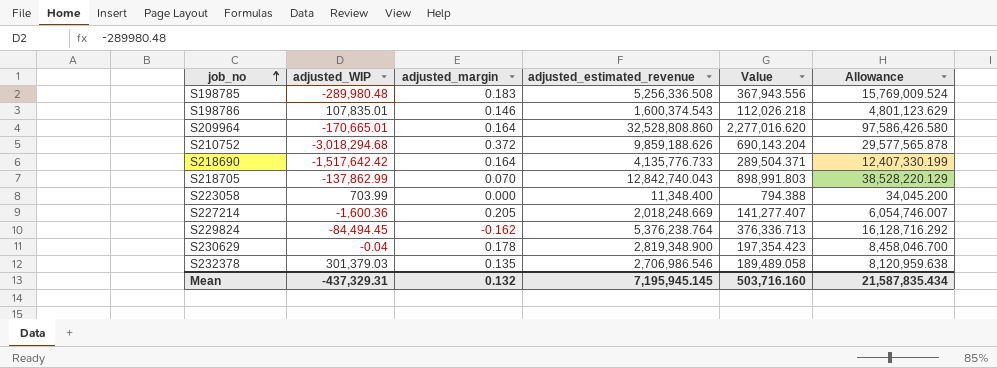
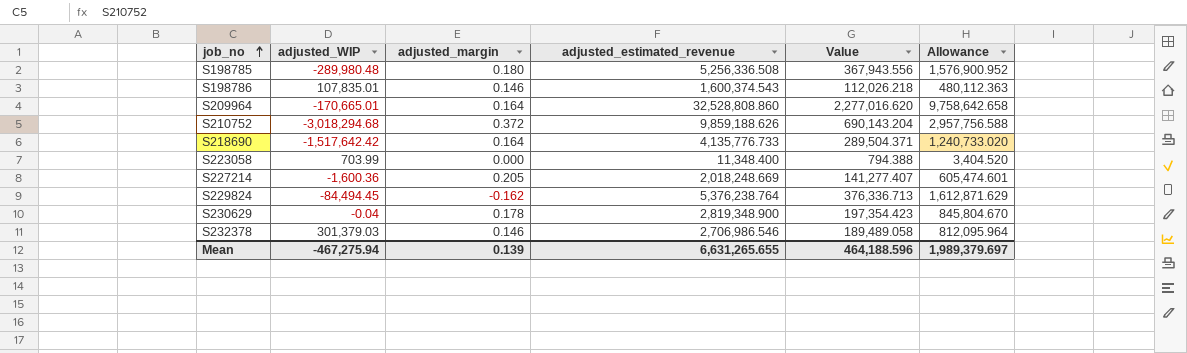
column Allowance | formula: [adjusted_estimated_revenue] * 3 -> [adjusted_estimated_revenue] * 0.3
row S218705: -137,862.99 | 0.070 | 12,842,740.043 | 898,991.803 | 38,528,220.129 -> none
S198785 | adjusted_margin: 0.183 -> 0.180
S232378 | adjusted_margin: 0.135 -> 0.146
Mean | adjusted_WIP: -437,329.31 -> -467,275.94
Mean | adjusted_margin: 0.132 -> 0.139
Mean | adjusted_estimated_revenue: 7,195,945.145 -> 6,631,265.655
Mean | Value: 503,716.160 -> 464,188.596
Mean | Allowance: 21,587,835.434 -> 1,989,379.697

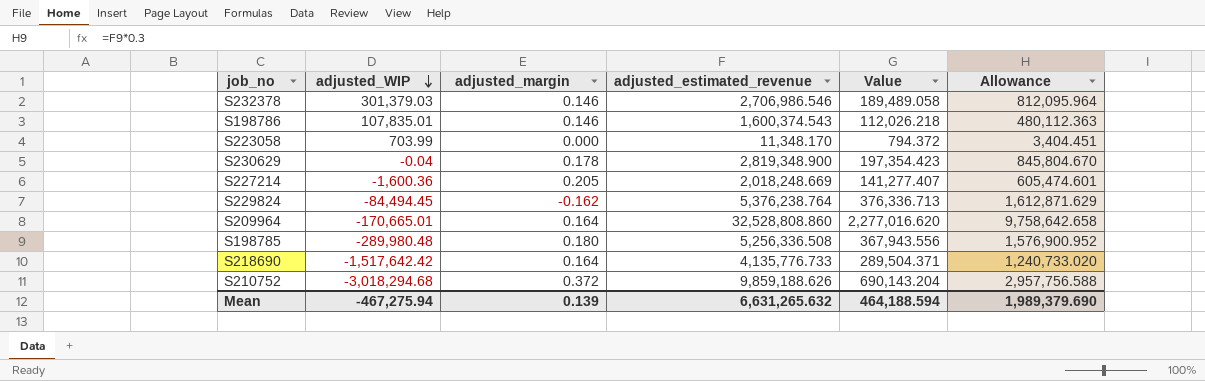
row order: job_no ascending -> adjusted_WIP descending
S223058 | adjusted_estimated_revenue: 11,348.400 -> 11,348.170
S223058 | Value: 794.388 -> 794.372
S223058 | Allowance: 3,404.520 -> 3,404.451
Mean | adjusted_estimated_revenue: 6,631,265.655 -> 6,631,265.632
Mean | Value: 464,188.596 -> 464,188.594
Mean | Allowance: 1,989,379.697 -> 1,989,379.690

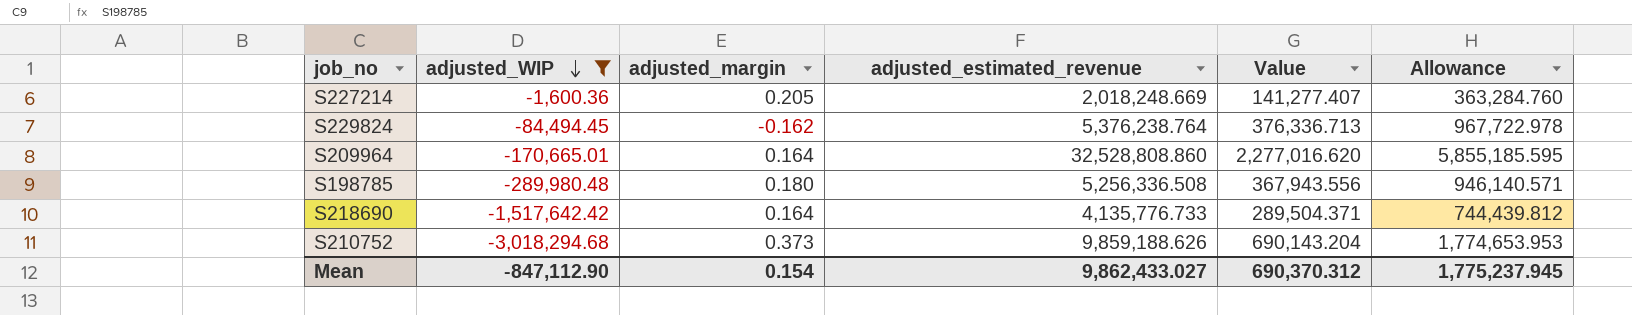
filter: none -> adjusted_WIP <= -1,600.36
column Allowance | formula: [adjusted_estimated_revenue] * 0.3 -> [adjusted_estimated_revenue] * 0.18
S210752 | adjusted_margin: 0.372 -> 0.373
Mean | adjusted_WIP: -467,275.94 -> -847,112.90
Mean | adjusted_margin: 0.139 -> 0.154
Mean | adjusted_estimated_revenue: 6,631,265.632 -> 9,862,433.027
Mean | Value: 464,188.594 -> 690,370.312
Mean | Allowance: 1,989,379.690 -> 1,775,237.945

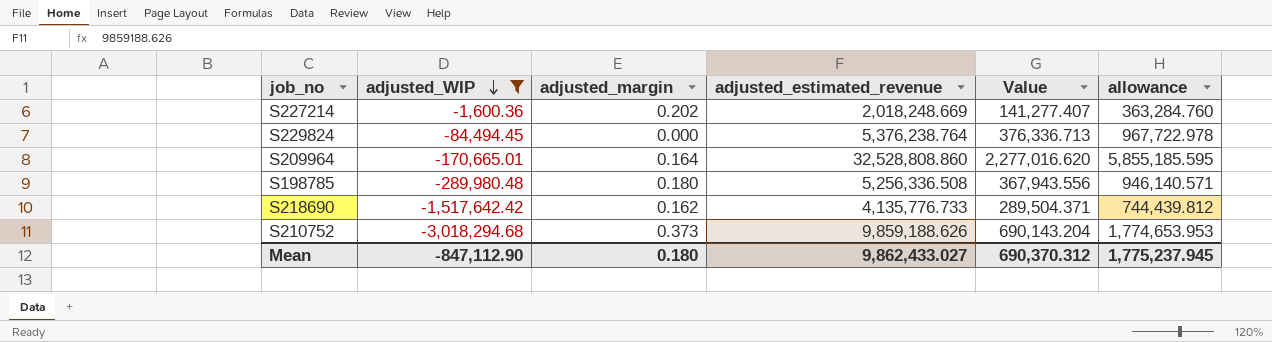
column name: Allowance -> allowance
S227214 | adjusted_margin: 0.205 -> 0.202
S229824 | adjusted_margin: -0.162 -> 0.000
S218690 | adjusted_margin: 0.164 -> 0.162
Mean | adjusted_margin: 0.154 -> 0.180

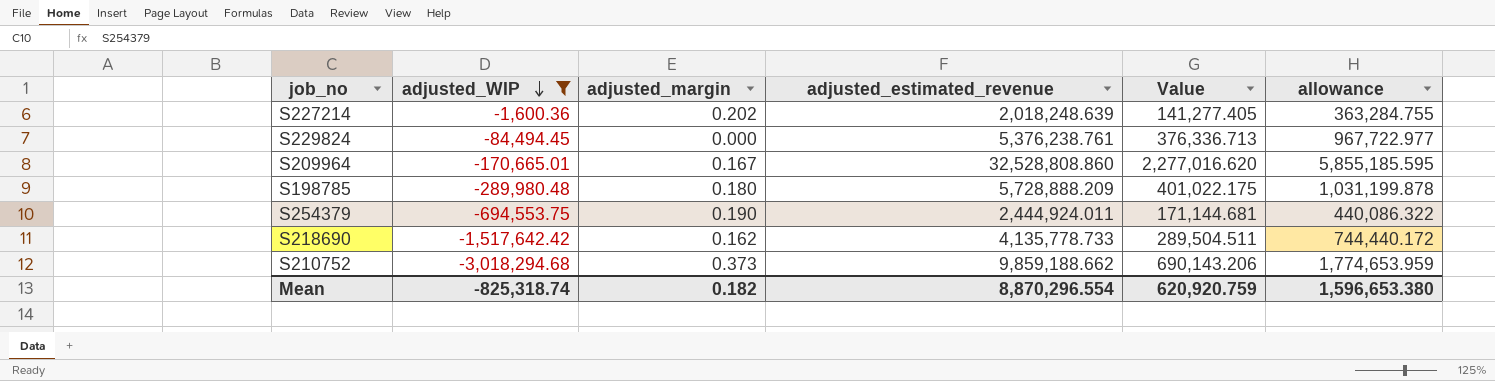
S227214 | adjusted_estimated_revenue: 2,018,248.669 -> 2,018,248.639
S227214 | Value: 141,277.407 -> 141,277.405
S227214 | allowance: 363,284.760 -> 363,284.755
S229824 | adjusted_estimated_revenue: 5,376,238.764 -> 5,376,238.761
S229824 | allowance: 967,722.978 -> 967,722.977
S209964 | adjusted_margin: 0.164 -> 0.167
S198785 | adjusted_estimated_revenue: 5,256,336.508 -> 5,728,888.209
S198785 | Value: 367,943.556 -> 401,022.175
S198785 | allowance: 946,140.571 -> 1,031,199.878
row S254379: none -> -694,553.75 | 0.190 | 2,444,924.011 | 171,144.681 | 440,086.322
S218690 | adjusted_estimated_revenue: 4,135,776.733 -> 4,135,778.733
S218690 | Value: 289,504.371 -> 289,504.511
S218690 | allowance: 744,439.812 -> 744,440.172
S210752 | adjusted_estimated_revenue: 9,859,188.626 -> 9,859,188.662
S210752 | Value: 690,143.204 -> 690,143.206
S210752 | allowance: 1,774,653.953 -> 1,774,653.959
Mean | adjusted_WIP: -847,112.90 -> -825,318.74
Mean | adjusted_margin: 0.180 -> 0.182
Mean | adjusted_estimated_revenue: 9,862,433.027 -> 8,870,296.554
Mean | Value: 690,370.312 -> 620,920.759
Mean | allowance: 1,775,237.945 -> 1,596,653.380

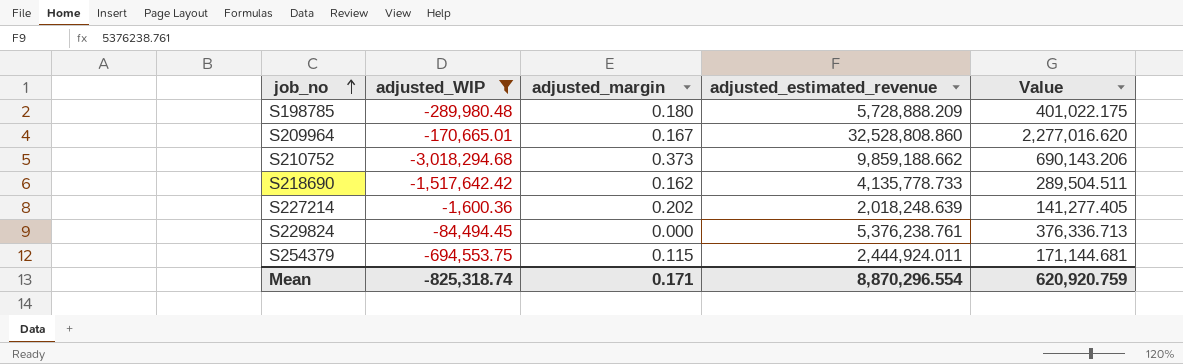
row order: adjusted_WIP descending -> job_no ascending
column allowance | formula: [adjusted_estimated_revenue] * 0.18 -> none
S254379 | adjusted_margin: 0.190 -> 0.115
Mean | adjusted_margin: 0.182 -> 0.171

